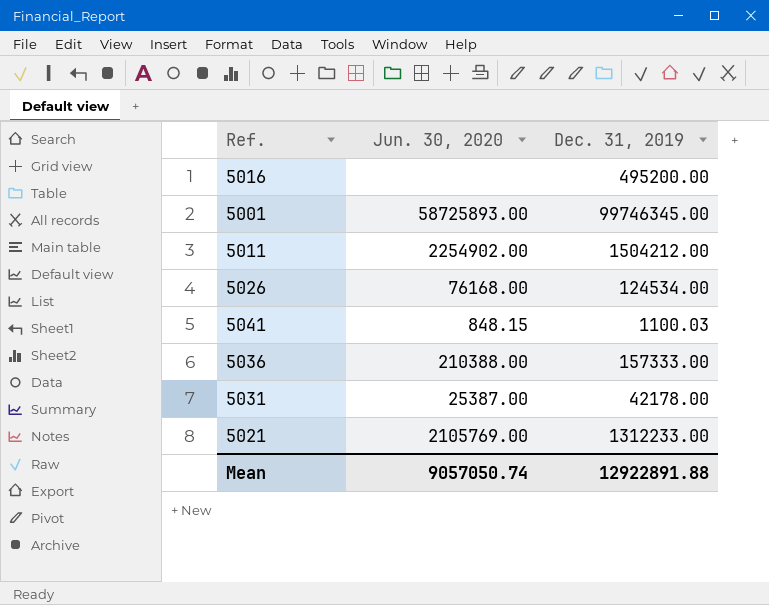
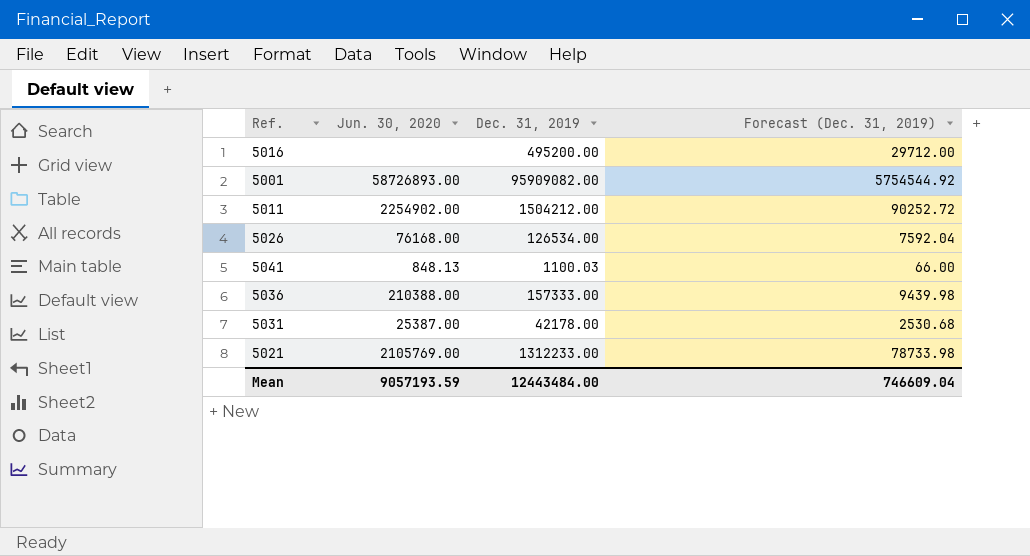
column Forecast (Dec. 31, 2019) | formula: none -> [Dec. 31, 2019] * 0.06
5001 | Jun. 30, 2020: 58725893.00 -> 58726893.00
5001 | Dec. 31, 2019: 99746345.00 -> 95909082.00
5026 | Dec. 31, 2019: 124534.00 -> 126534.00
5041 | Jun. 30, 2020: 848.15 -> 848.13
Mean | Jun. 30, 2020: 9057050.74 -> 9057193.59
Mean | Dec. 31, 2019: 12922891.88 -> 12443484.00

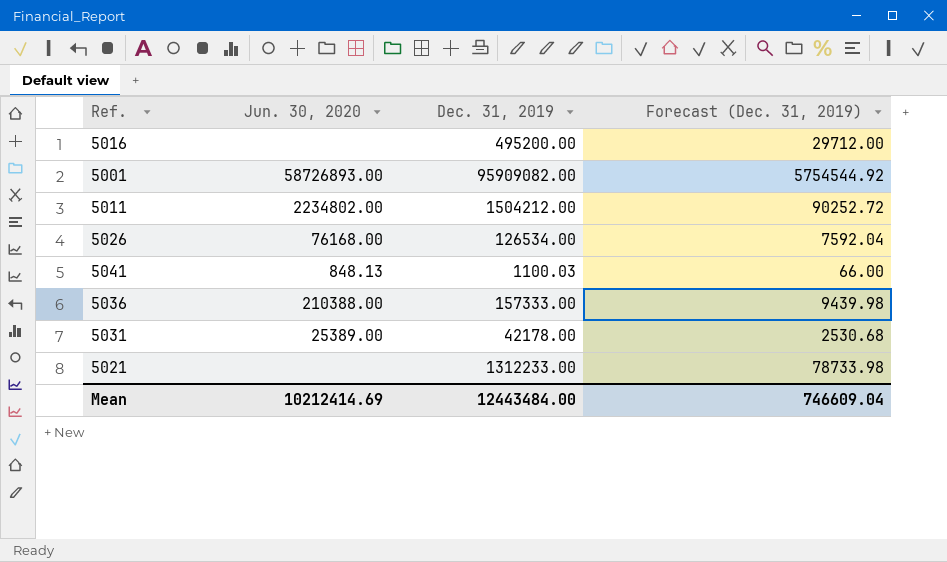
5011 | Jun. 30, 2020: 2254902.00 -> 2234802.00
5031 | Jun. 30, 2020: 25387.00 -> 25389.00
5021 | Jun. 30, 2020: 2105769.00 -> none
Mean | Jun. 30, 2020: 9057193.59 -> 10212414.69

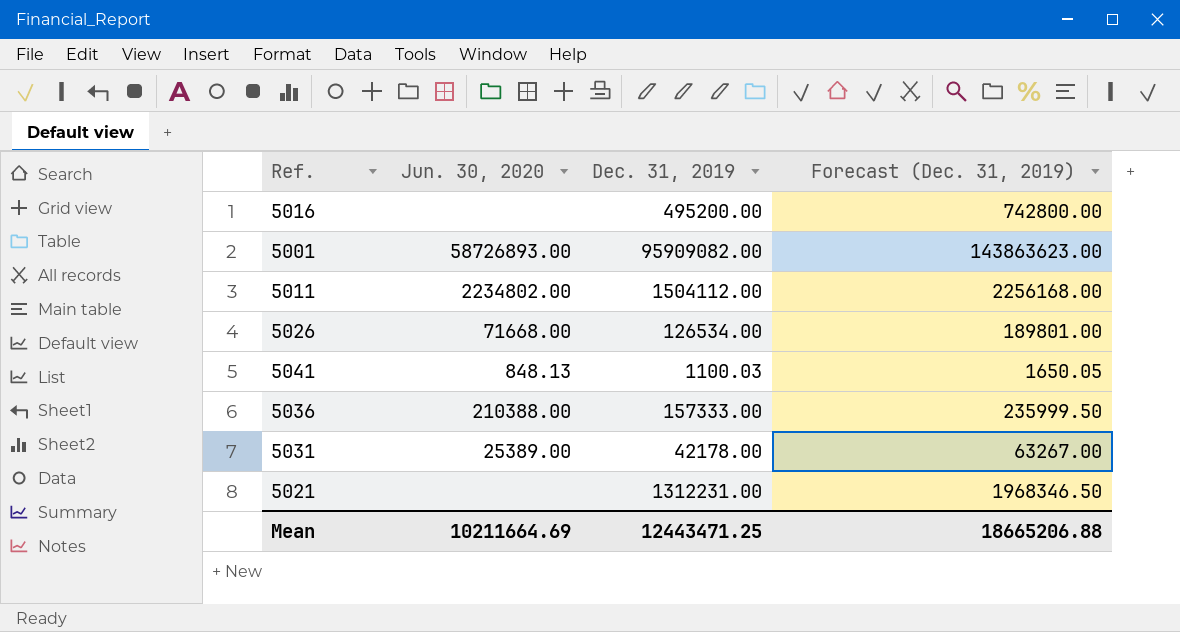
column Forecast (Dec. 31, 2019) | formula: [Dec. 31, 2019] * 0.06 -> [Dec. 31, 2019] * 1.5
5011 | Dec. 31, 2019: 1504212.00 -> 1504112.00
5026 | Jun. 30, 2020: 76168.00 -> 71668.00
5021 | Dec. 31, 2019: 1312233.00 -> 1312231.00
Mean | Jun. 30, 2020: 10212414.69 -> 10211664.69
Mean | Dec. 31, 2019: 12443484.00 -> 12443471.25
Mean | Forecast (Dec. 31, 2019): 746609.04 -> 18665206.88

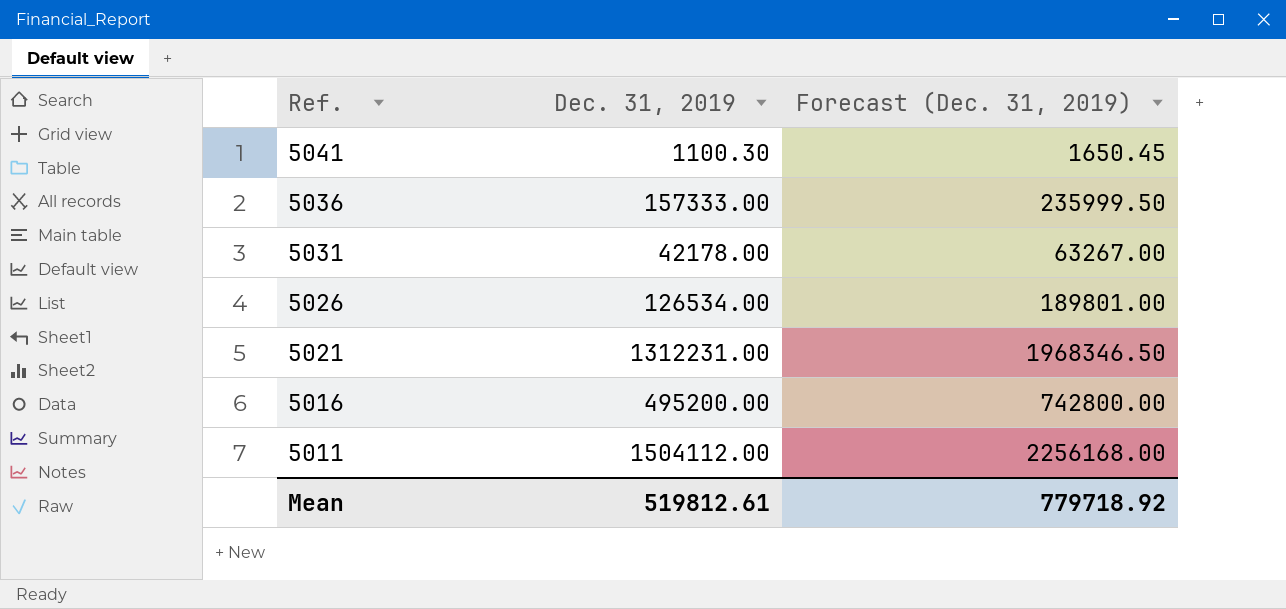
row order: none -> Ref. descending
column Jun. 30, 2020 | position: 2 -> none
row 5001: 58726893.00 | 95909082.00 | 143863623.00 -> none
5041 | Dec. 31, 2019: 1100.03 -> 1100.30
5041 | Forecast (Dec. 31, 2019): 1650.05 -> 1650.45
Mean | Dec. 31, 2019: 12443471.25 -> 519812.61
Mean | Forecast (Dec. 31, 2019): 18665206.88 -> 779718.92

